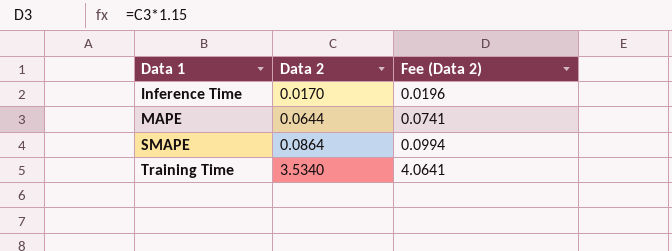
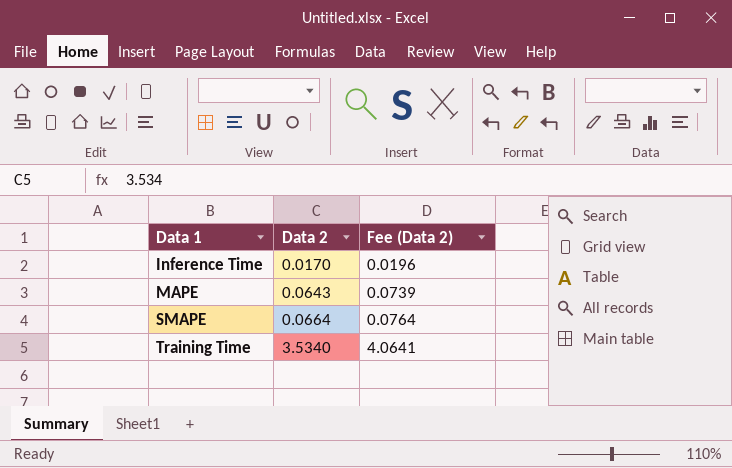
MAPE | Data 2: 0.0644 -> 0.0643
MAPE | Fee (Data 2): 0.0741 -> 0.0739
SMAPE | Data 2: 0.0864 -> 0.0664
SMAPE | Fee (Data 2): 0.0994 -> 0.0764

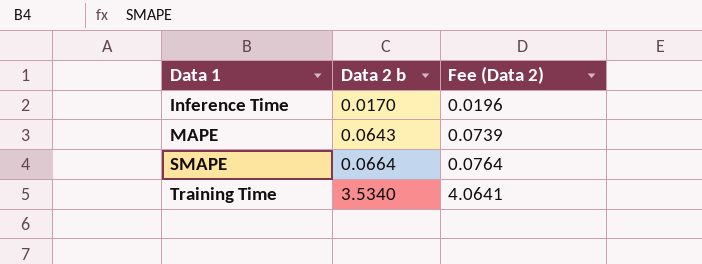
column name: Data 2 -> Data 2 b

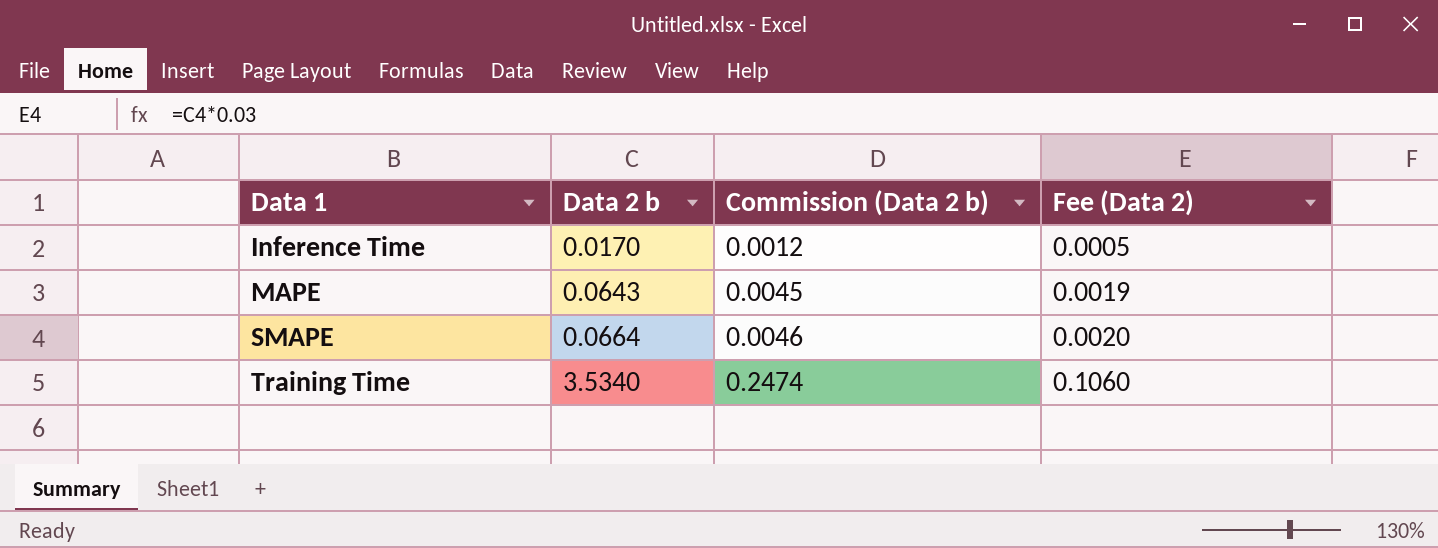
column Commission (Data 2 b) | formula: none -> [Data 2 b] * 0.07
column Fee (Data 2) | formula: [Data 2 b] * 1.15 -> [Data 2 b] * 0.03

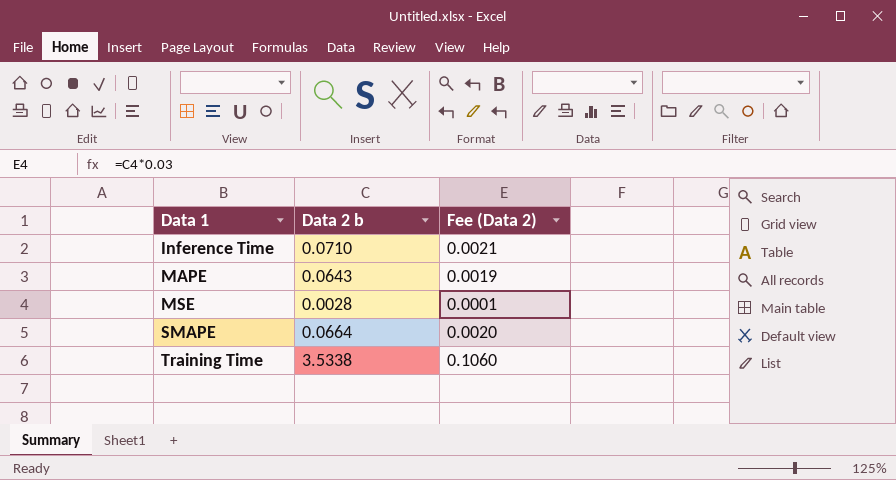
column Commission (Data 2 b) | formula: [Data 2 b] * 0.07 -> none
Inference Time | Data 2 b: 0.0170 -> 0.0710
Inference Time | Fee (Data 2): 0.0005 -> 0.0021
row MSE: none -> 0.0028 | 0.0001
Training Time | Data 2 b: 3.5340 -> 3.5338

